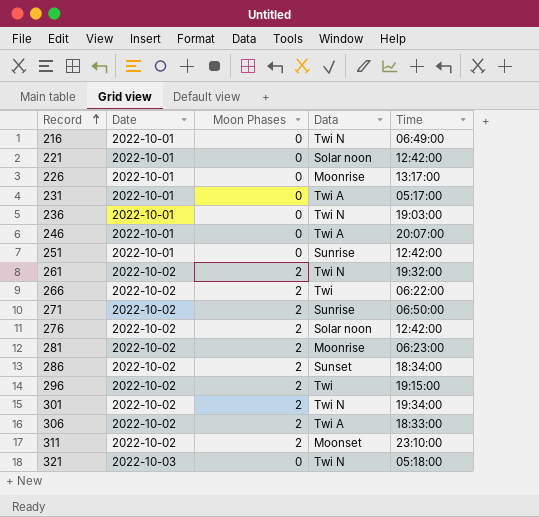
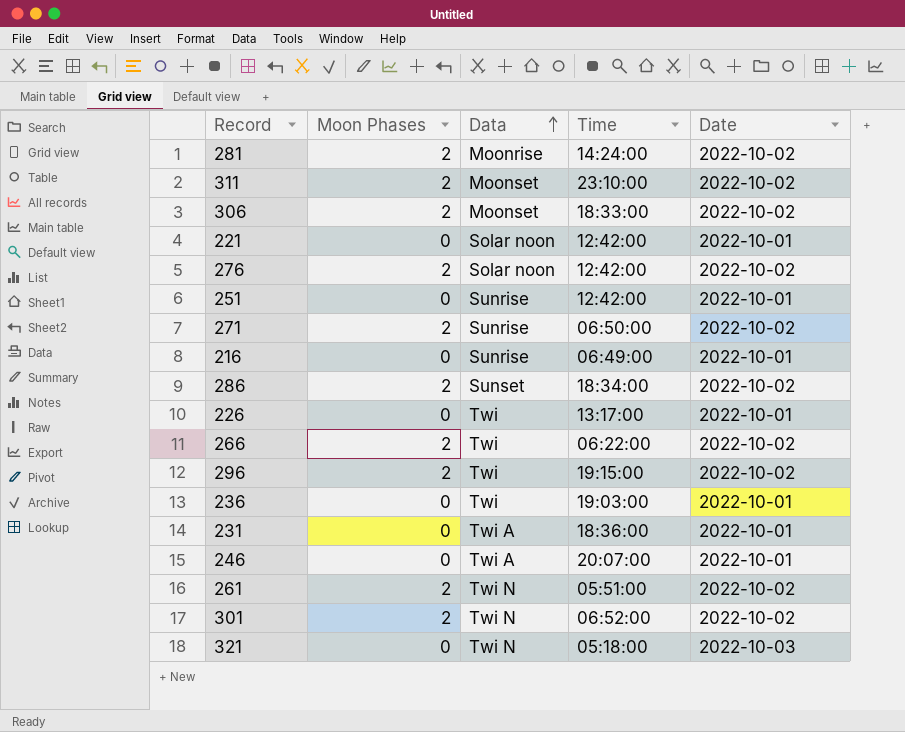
row order: Record ascending -> Data ascending
column Date | position: 2 -> 5
281 | Time: 06:23:00 -> 14:24:00
306 | Data: Twi A -> Moonset
216 | Data: Twi N -> Sunrise
226 | Data: Moonrise -> Twi
236 | Data: Twi N -> Twi
231 | Time: 05:17:00 -> 18:36:00
261 | Time: 19:32:00 -> 05:51:00
301 | Time: 19:34:00 -> 06:52:00

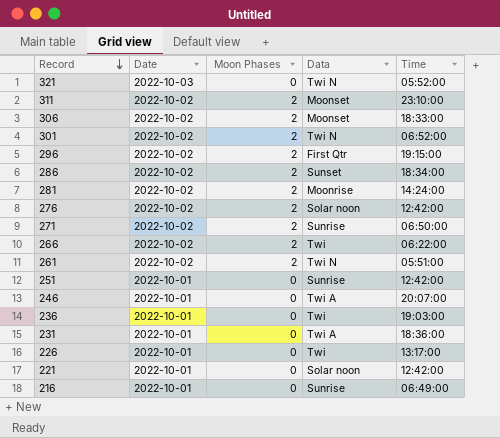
row order: Data ascending -> Record descending
column Date | position: 5 -> 2
321 | Time: 05:18:00 -> 05:52:00
296 | Data: Twi -> First Qtr

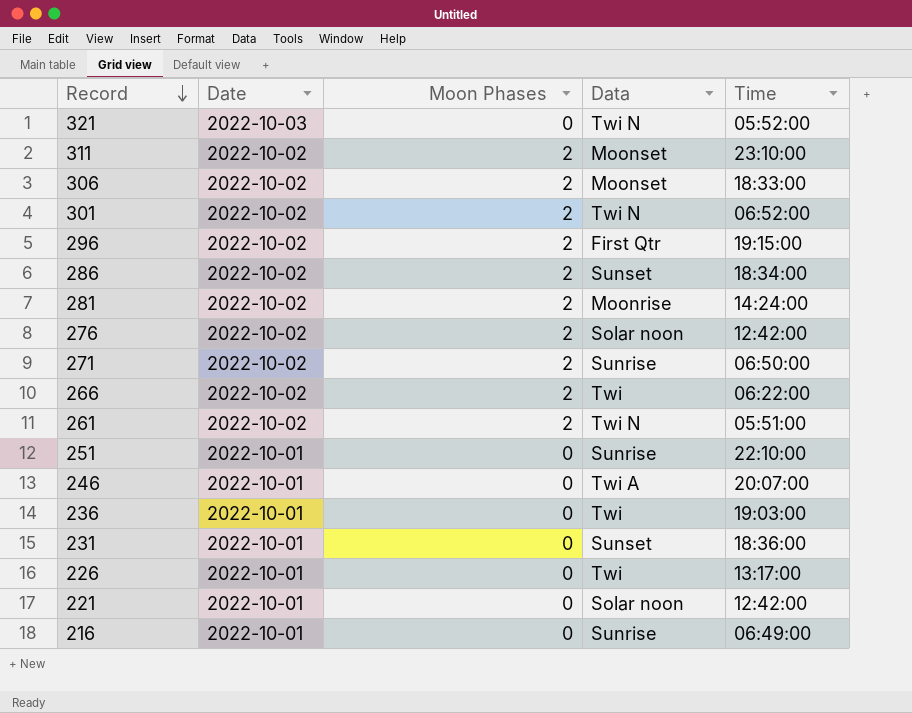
251 | Time: 12:42:00 -> 22:10:00
231 | Data: Twi A -> Sunset

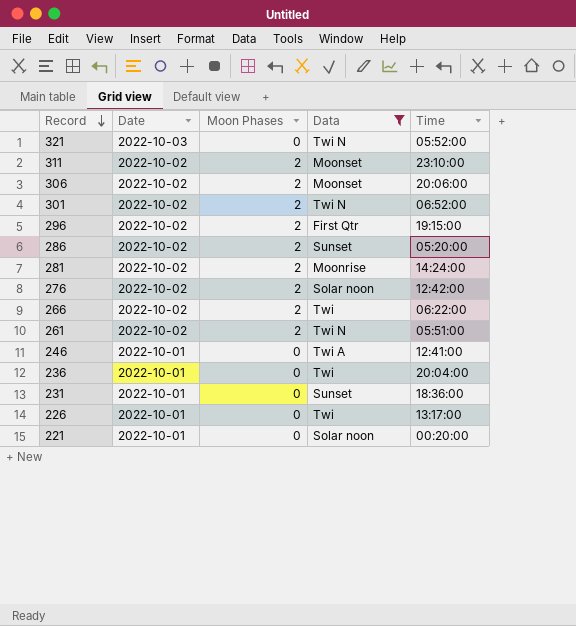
filter: none -> Data != Sunrise
306 | Time: 18:33:00 -> 20:06:00
286 | Time: 18:34:00 -> 05:20:00
246 | Time: 20:07:00 -> 12:41:00
236 | Time: 19:03:00 -> 20:04:00
221 | Time: 12:42:00 -> 00:20:00

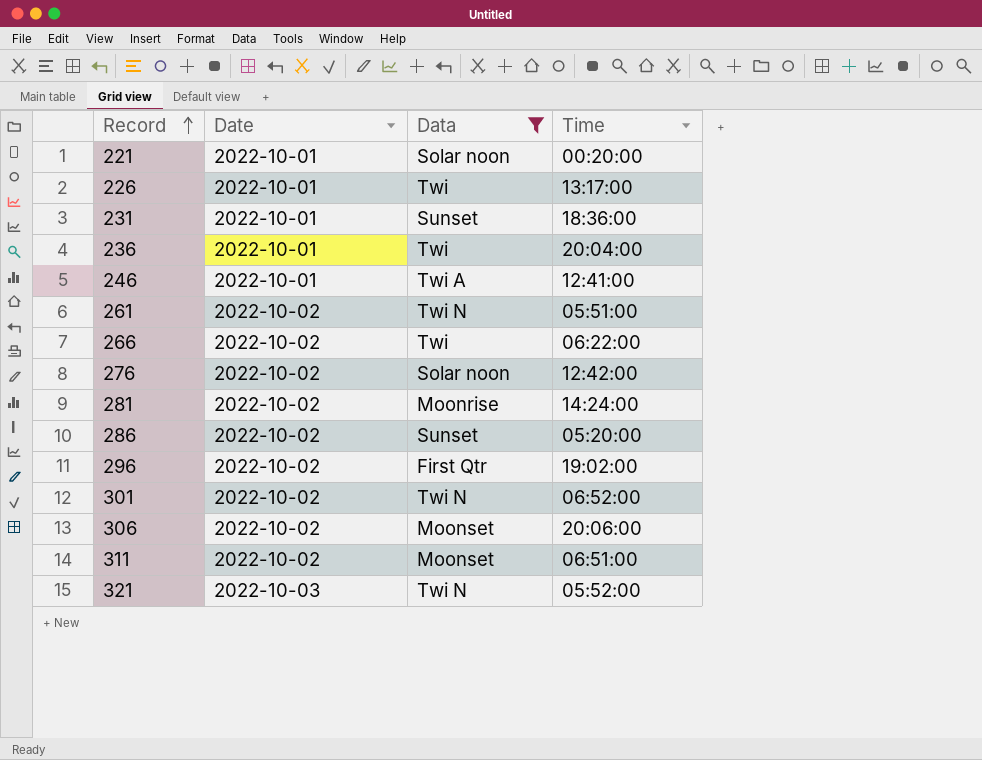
row order: Record descending -> Record ascending
column Moon Phases | position: 3 -> none
296 | Time: 19:15:00 -> 19:02:00
311 | Time: 23:10:00 -> 06:51:00

